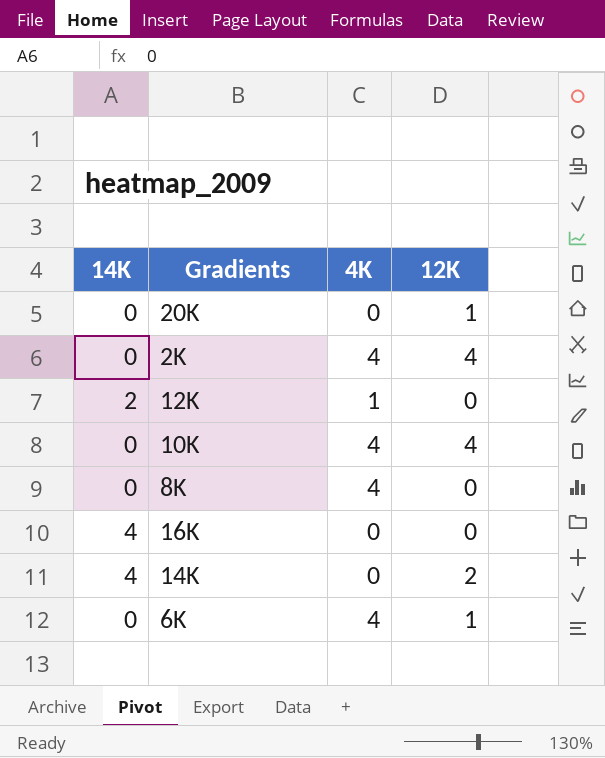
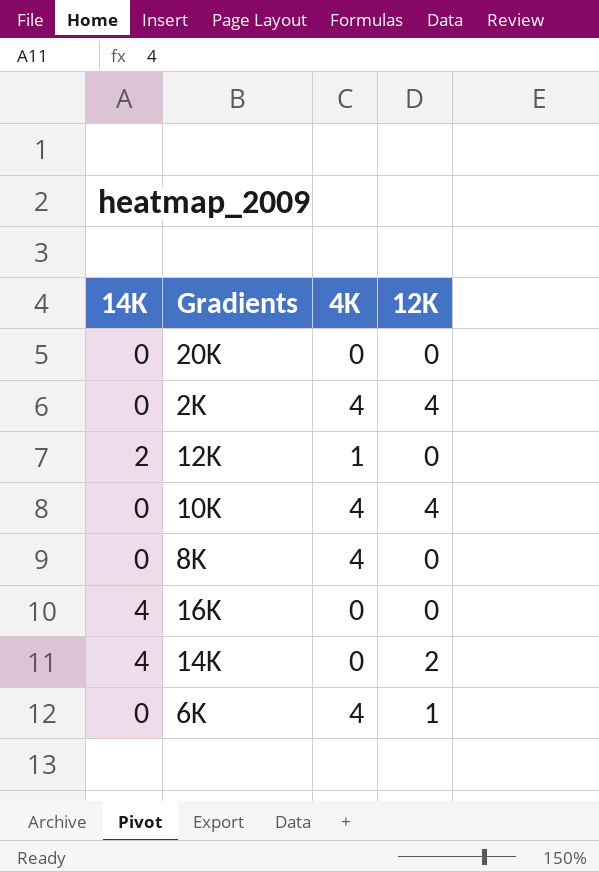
20K | 12K: 1 -> 0

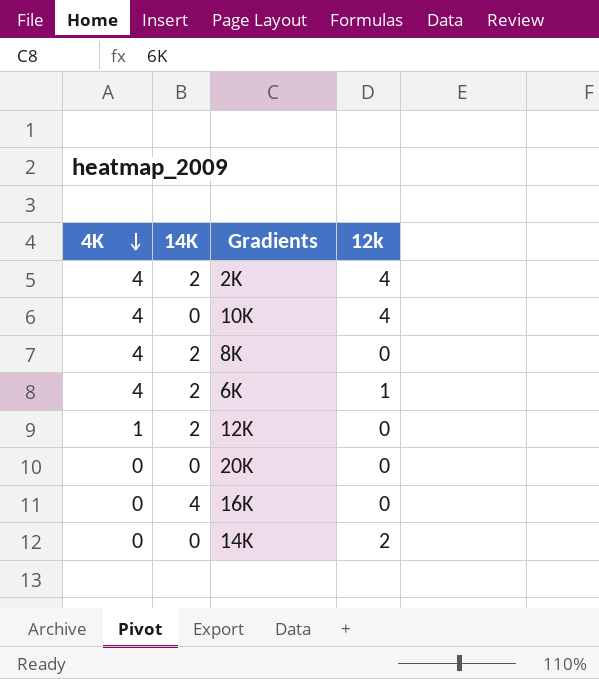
row order: none -> 4K descending
column 4K | position: 3 -> 1
column name: 12K -> 12k
2K | 14K: 0 -> 2
8K | 14K: 0 -> 2
6K | 14K: 0 -> 2
14K | 14K: 4 -> 0

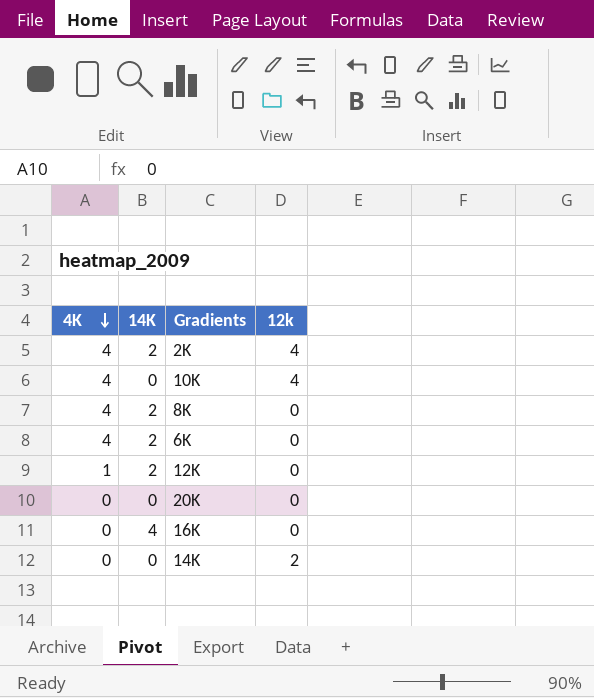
6K | 12k: 1 -> 0

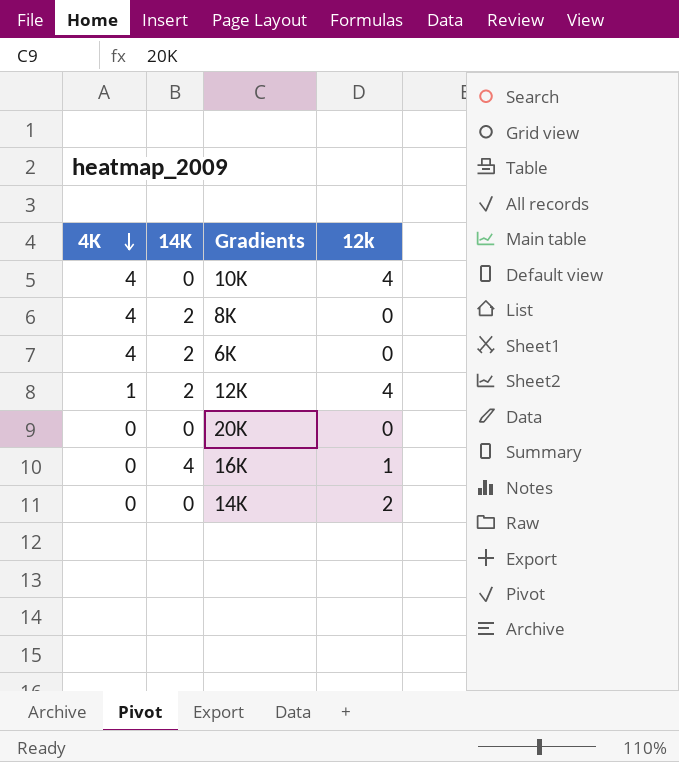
row 2K: 4 | 2 | 4 -> none
12K | 12k: 0 -> 4
16K | 12k: 0 -> 1

